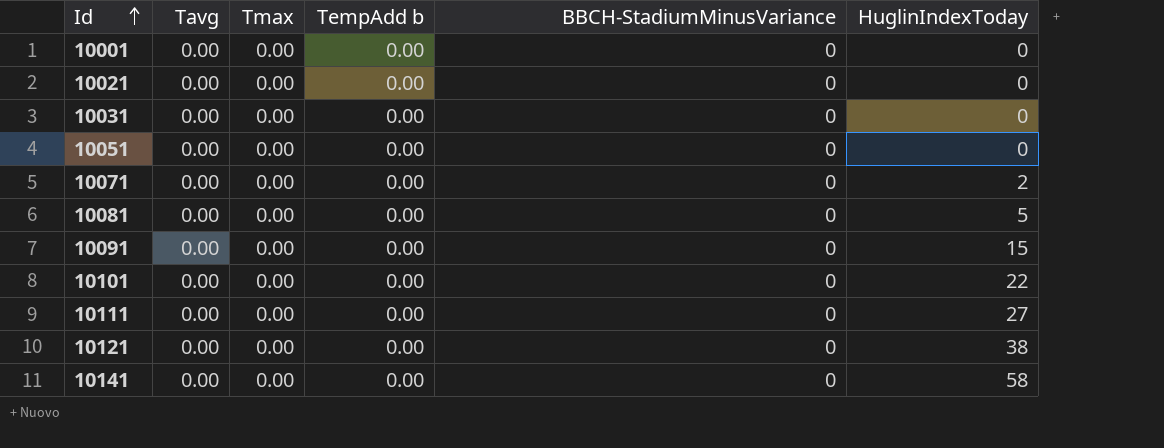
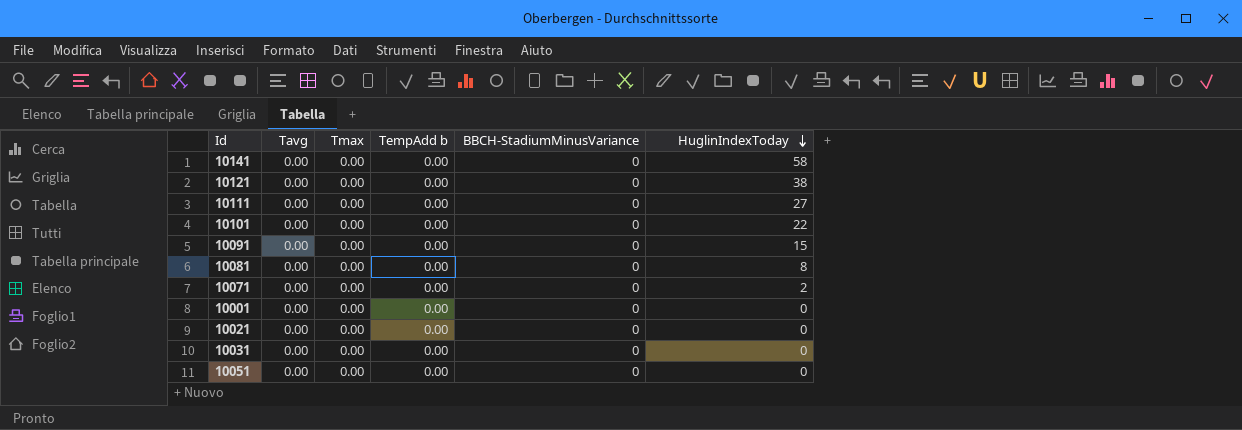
row order: Id ascending -> HuglinIndexToday descending
10081 | HuglinIndexToday: 5 -> 8

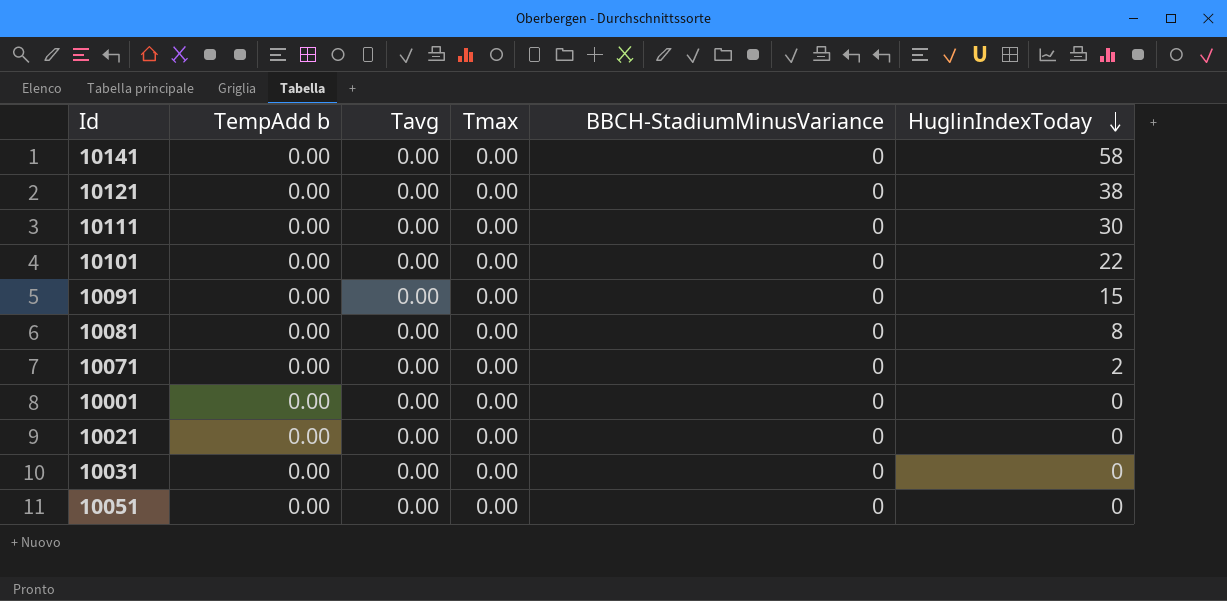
column TempAdd b | position: 4 -> 2
10111 | HuglinIndexToday: 27 -> 30

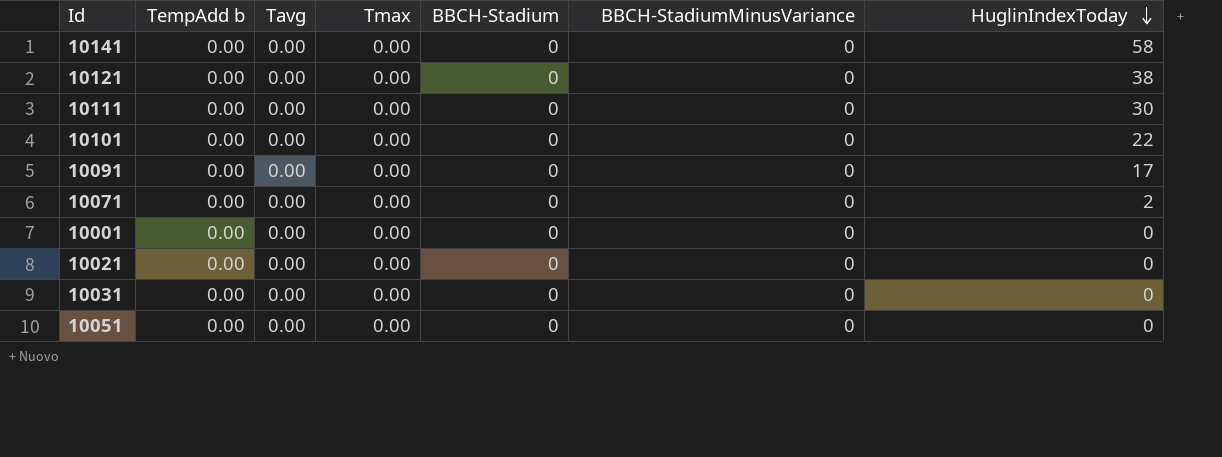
column BBCH-Stadium | position: none -> 5
row 10081: 0.00 | 0.00 | 0.00 | 0 | 8 -> none
10091 | HuglinIndexToday: 15 -> 17

